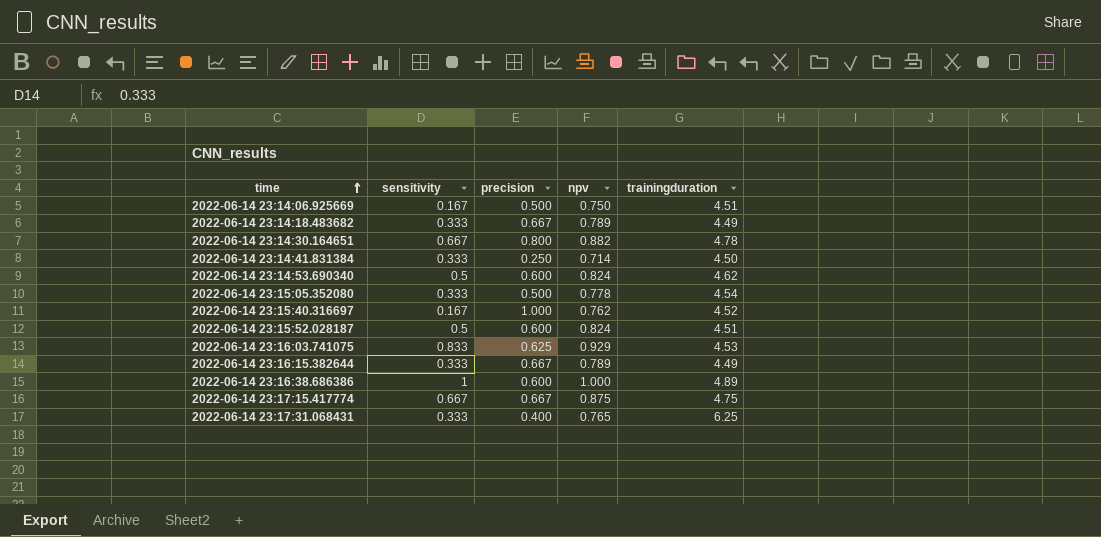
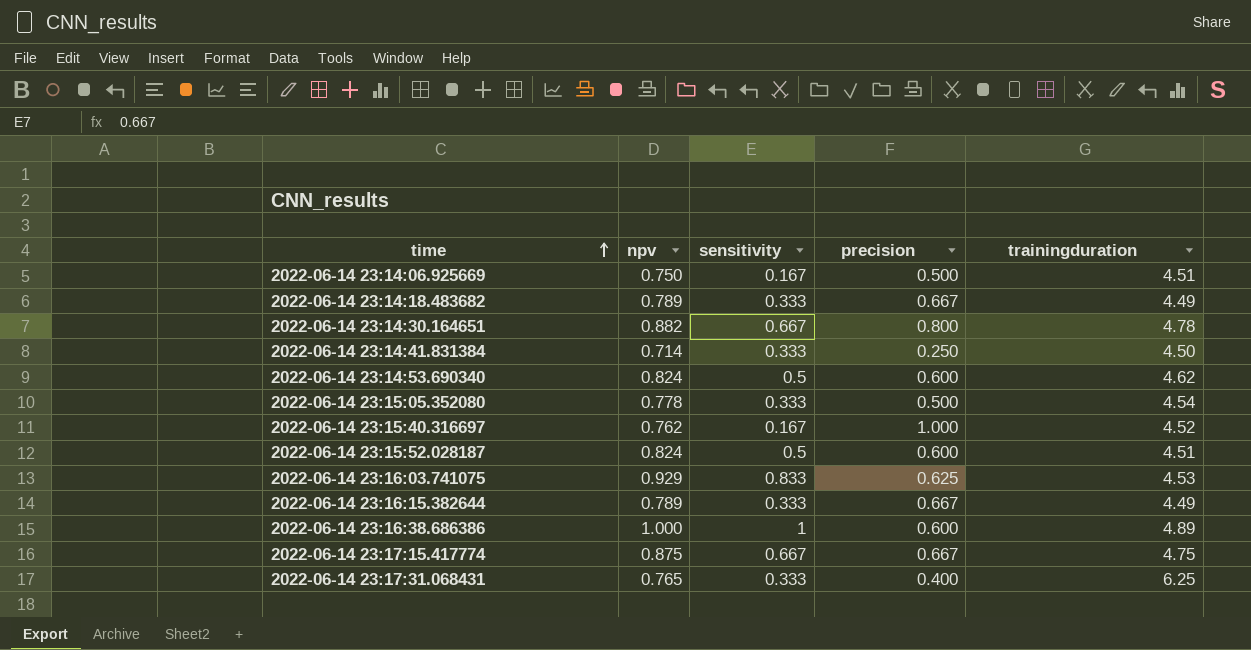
column npv | position: 4 -> 2

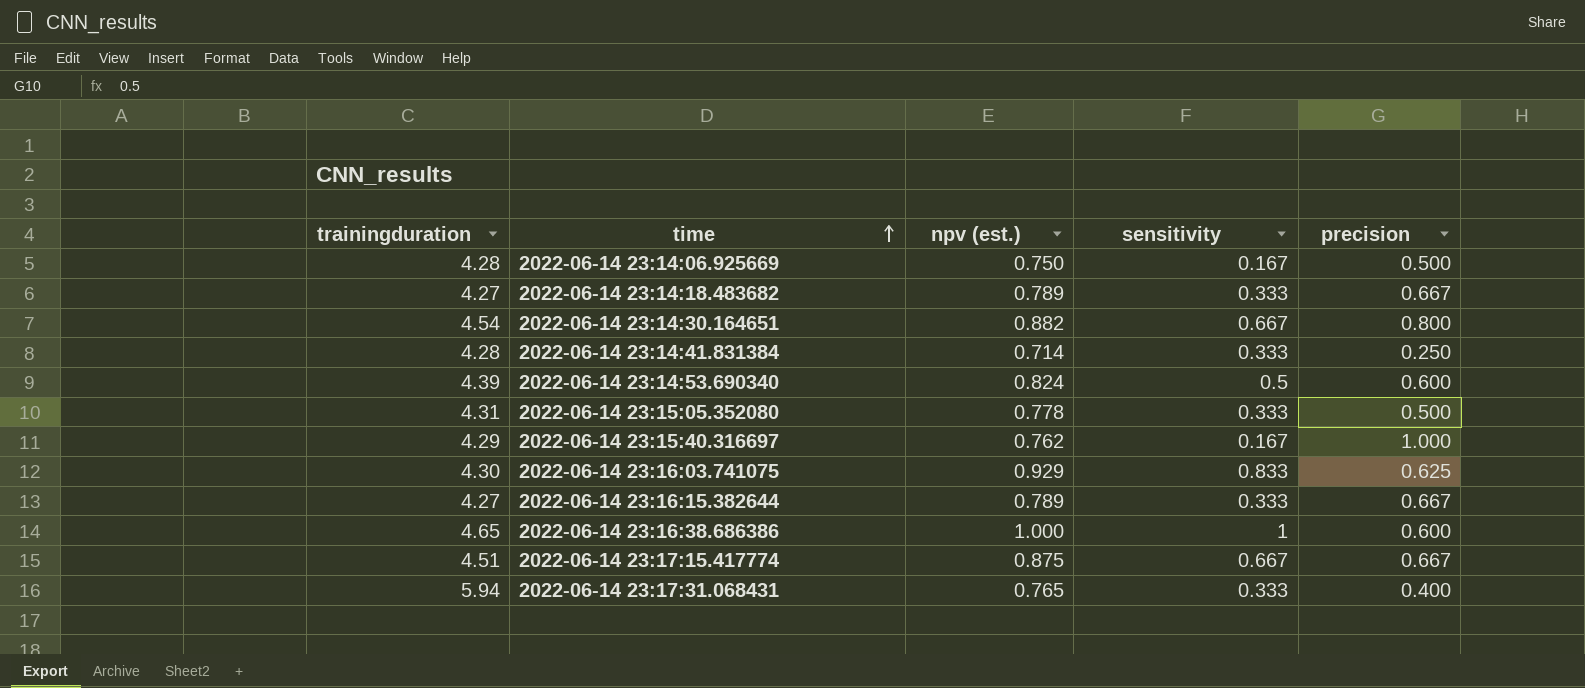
column trainingduration | position: 5 -> 1
column name: npv -> npv (est.)
row 2022-06-14 23:15:52.028187: 0.824 | 0.5 | 0.600 | 4.51 -> none
2022-06-14 23:14:06.925669 | trainingduration: 4.51 -> 4.28
2022-06-14 23:14:18.483682 | trainingduration: 4.49 -> 4.27
2022-06-14 23:14:30.164651 | trainingduration: 4.78 -> 4.54
2022-06-14 23:14:41.831384 | trainingduration: 4.50 -> 4.28
2022-06-14 23:14:53.690340 | trainingduration: 4.62 -> 4.39
2022-06-14 23:15:05.352080 | trainingduration: 4.54 -> 4.31
2022-06-14 23:15:40.316697 | trainingduration: 4.52 -> 4.29
2022-06-14 23:16:03.741075 | trainingduration: 4.53 -> 4.30
2022-06-14 23:16:15.382644 | trainingduration: 4.49 -> 4.27
2022-06-14 23:16:38.686386 | trainingduration: 4.89 -> 4.65
2022-06-14 23:17:15.417774 | trainingduration: 4.75 -> 4.51
2022-06-14 23:17:31.068431 | trainingduration: 6.25 -> 5.94

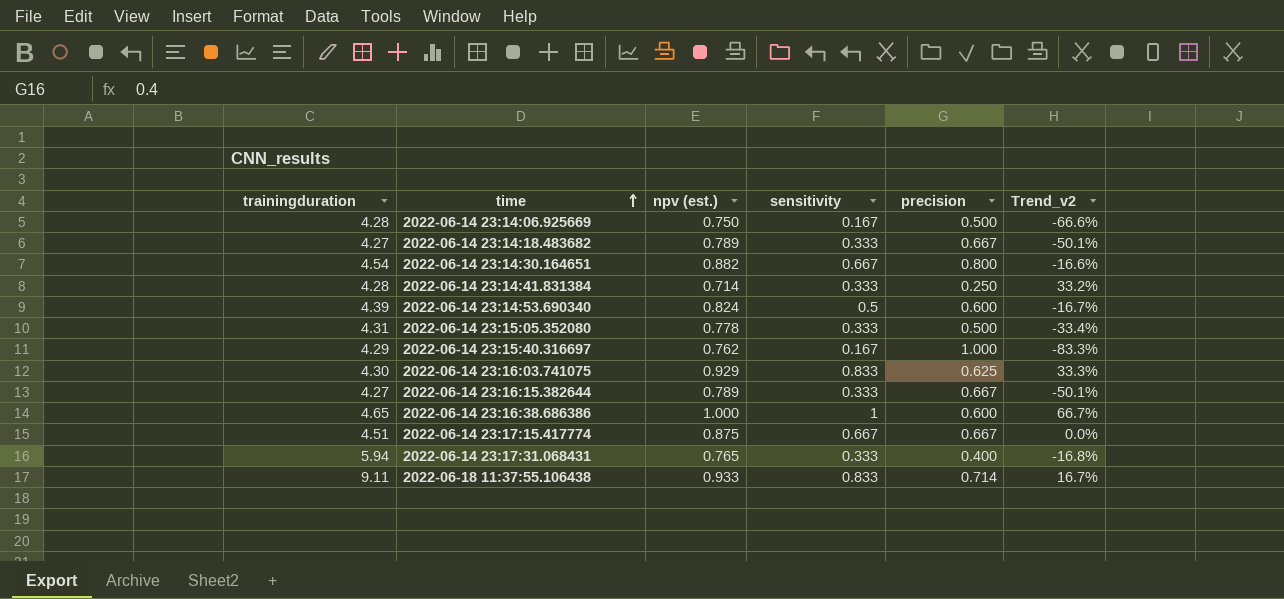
column Trend_v2 | formula: none -> ([sensitivity] - [precision]) / [precision]
row 2022-06-18 11:37:55.106438: none -> 9.11 | 0.933 | 0.833 | 0.714 | 16.7%

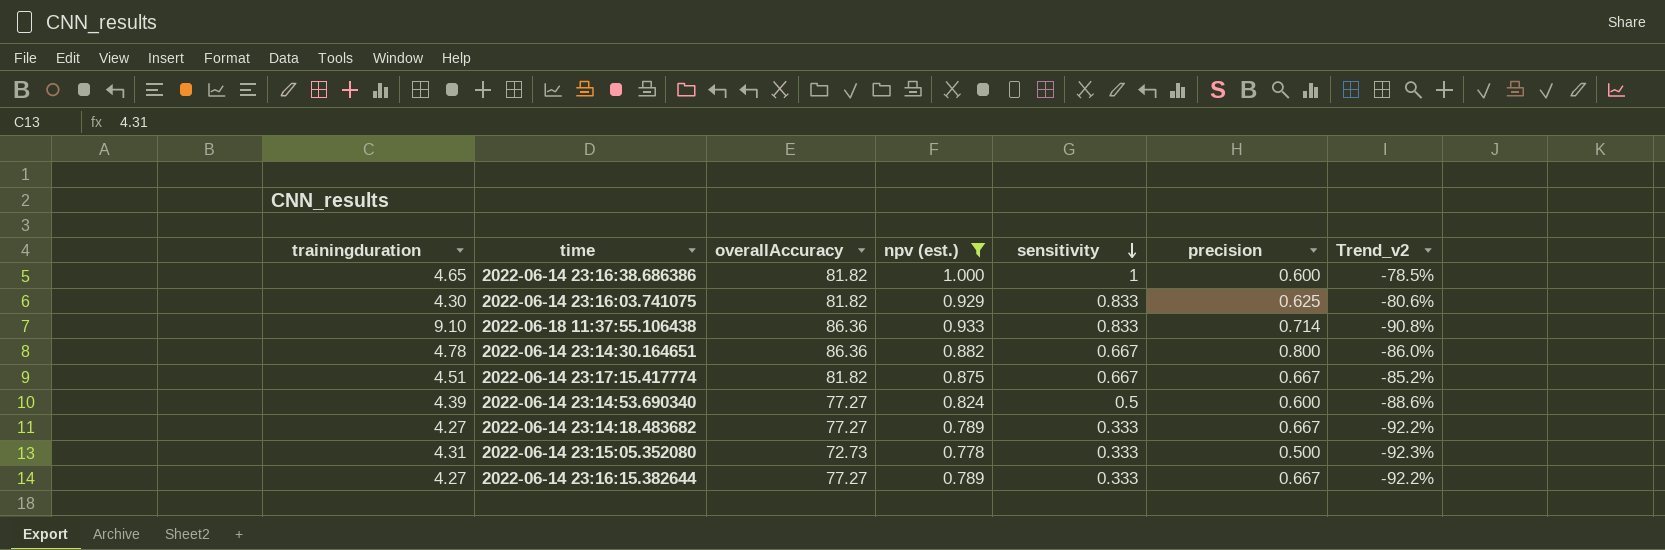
filter: none -> npv (est.) >= 0.778
row order: time ascending -> sensitivity descending
column overallAccuracy | position: none -> 3
column Trend_v2 | formula: ([sensitivity] - [precision]) / [precision] -> ([sensitivity] - [trainingduration]) / [trainingduration]
2022-06-18 11:37:55.106438 | trainingduration: 9.11 -> 9.10
2022-06-14 23:14:30.164651 | trainingduration: 4.54 -> 4.78

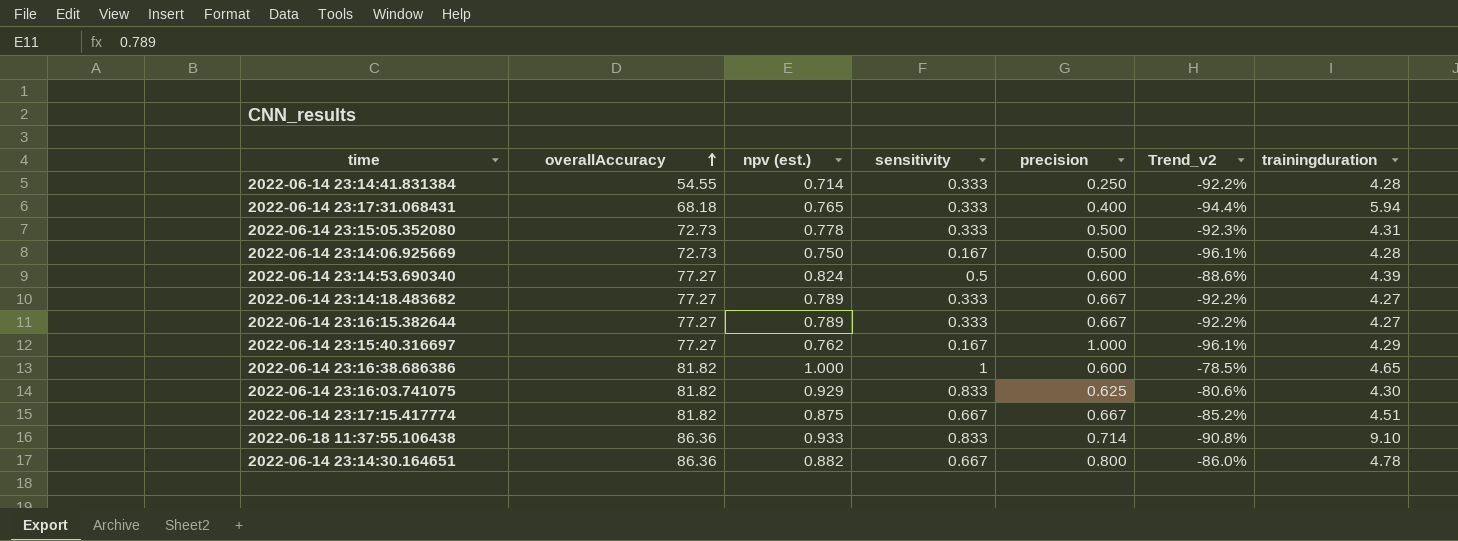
filter: npv (est.) >= 0.778 -> none
row order: sensitivity descending -> overallAccuracy ascending
column trainingduration | position: 1 -> 7

